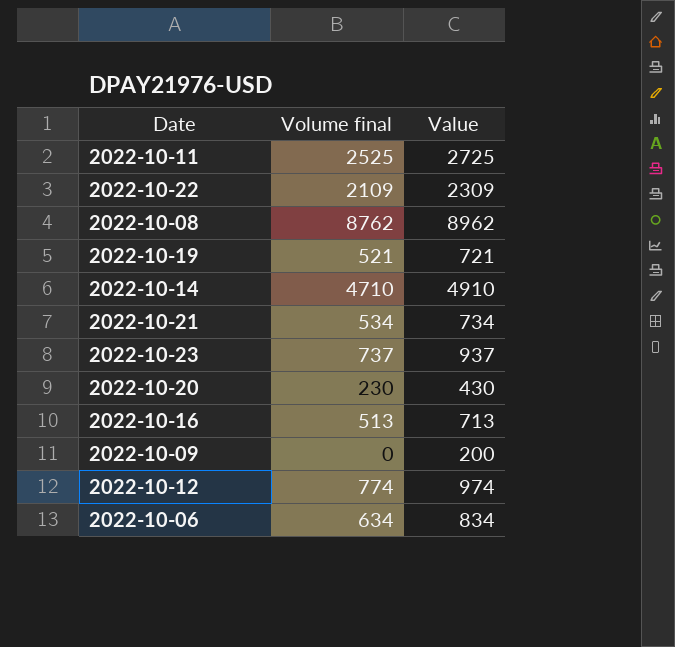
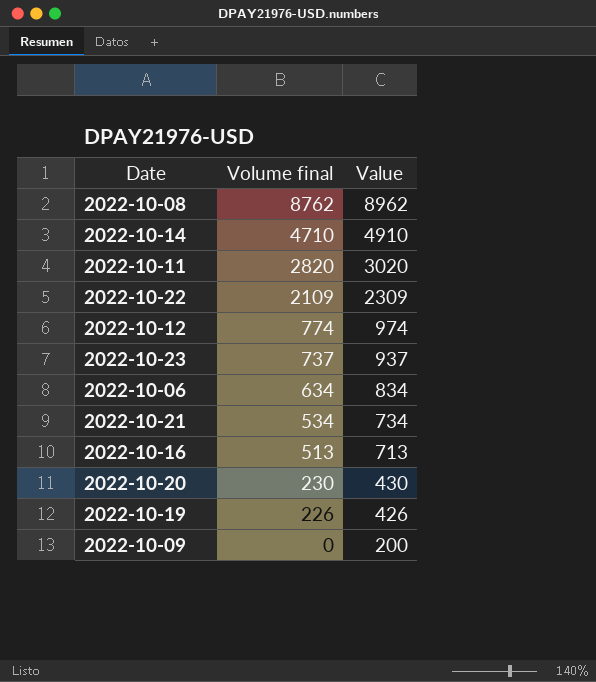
row order: none -> Volume final descending
2022-10-11 | Volume final: 2525 -> 2820
2022-10-11 | Value: 2725 -> 3020
2022-10-19 | Volume final: 521 -> 226
2022-10-19 | Value: 721 -> 426

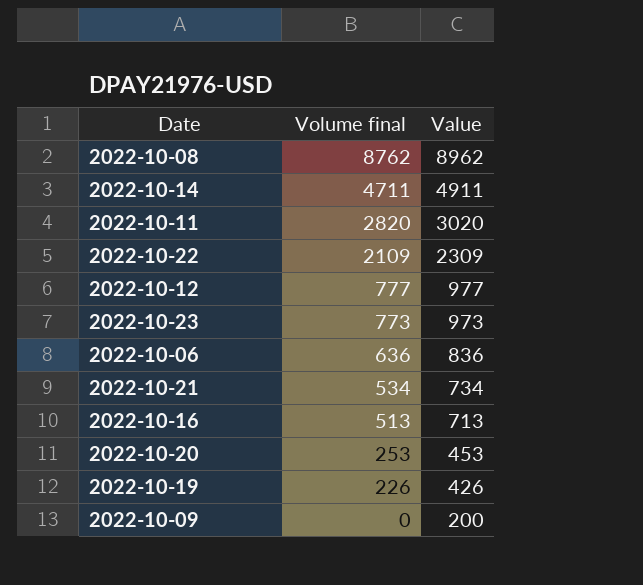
2022-10-14 | Volume final: 4710 -> 4711
2022-10-14 | Value: 4910 -> 4911
2022-10-12 | Volume final: 774 -> 777
2022-10-12 | Value: 974 -> 977
2022-10-23 | Volume final: 737 -> 773
2022-10-23 | Value: 937 -> 973
2022-10-06 | Volume final: 634 -> 636
2022-10-06 | Value: 834 -> 836
2022-10-20 | Volume final: 230 -> 253
2022-10-20 | Value: 430 -> 453

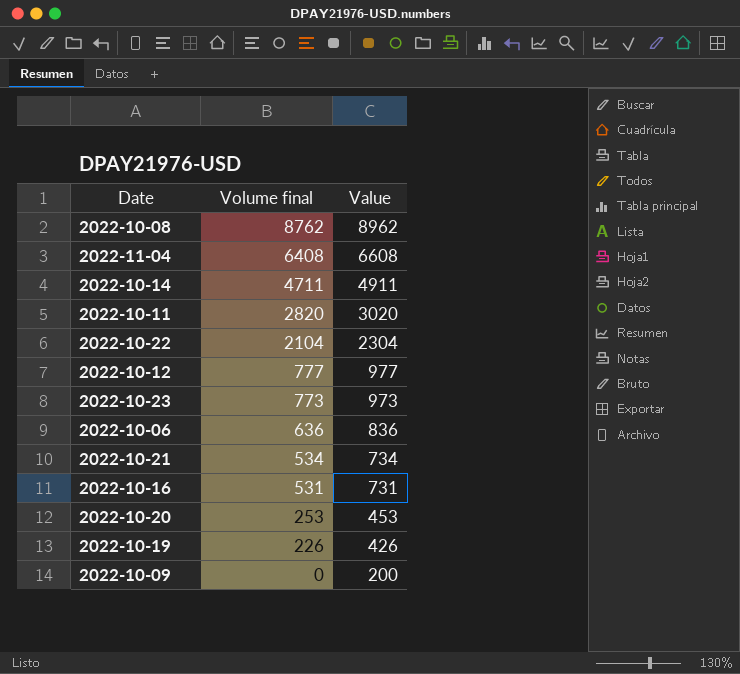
row 2022-11-04: none -> 6408 | 6608
2022-10-22 | Volume final: 2109 -> 2104
2022-10-22 | Value: 2309 -> 2304
2022-10-16 | Volume final: 513 -> 531
2022-10-16 | Value: 713 -> 731

